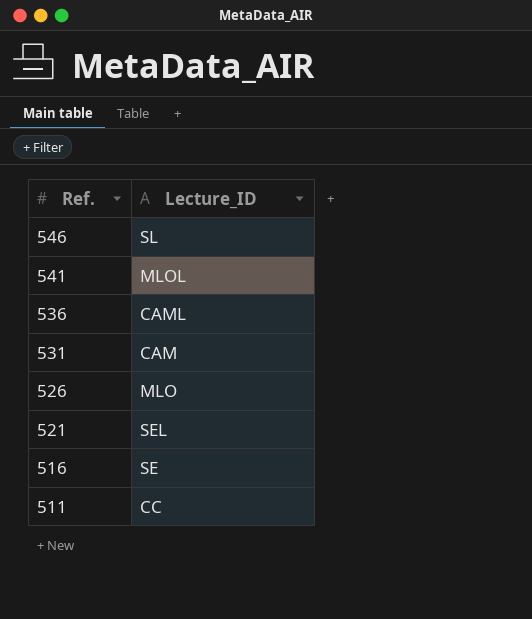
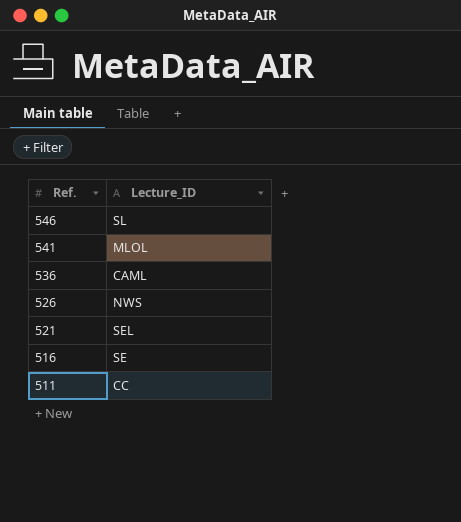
row 531: CAM -> none
526 | Lecture_ID: MLO -> NWS

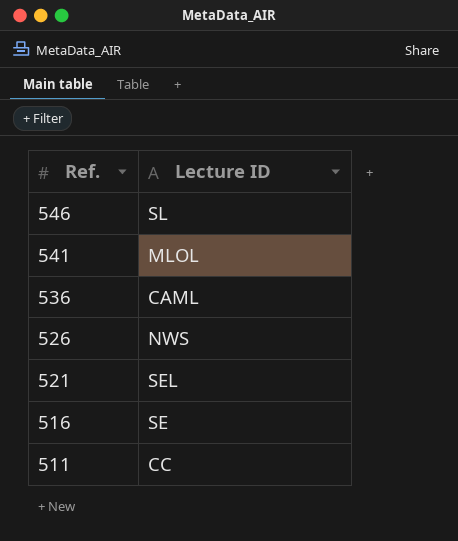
column name: Lecture_ID -> Lecture ID

